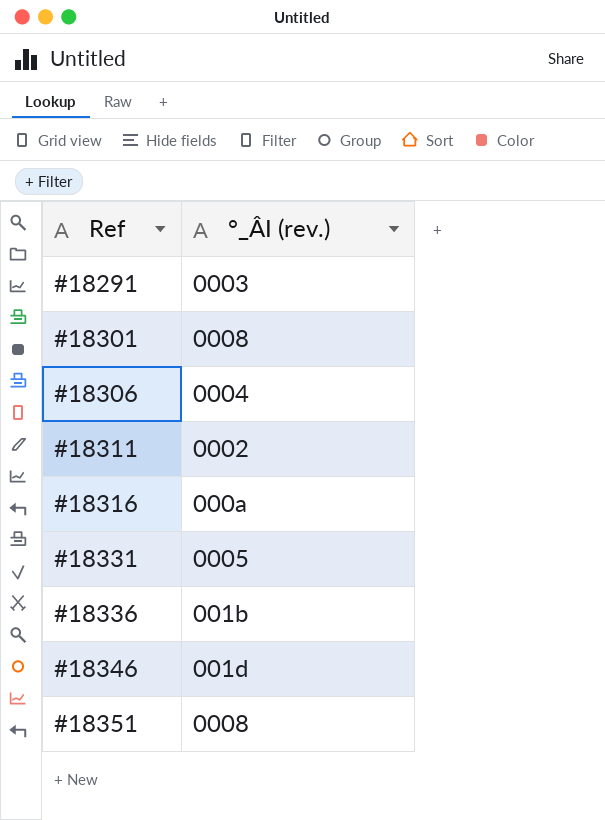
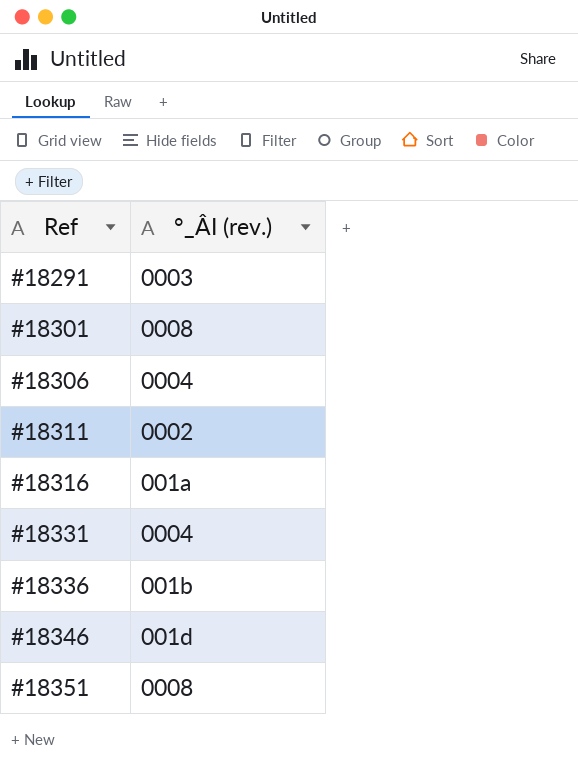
#18316 | °_ÂI (rev.): 000a -> 001a
#18331 | °_ÂI (rev.): 0005 -> 0004

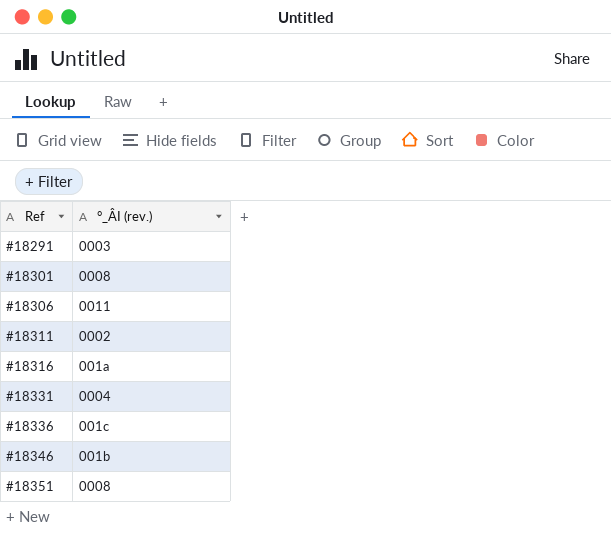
#18306 | °_ÂI (rev.): 0004 -> 0011
#18336 | °_ÂI (rev.): 001b -> 001c
#18346 | °_ÂI (rev.): 001d -> 001b

